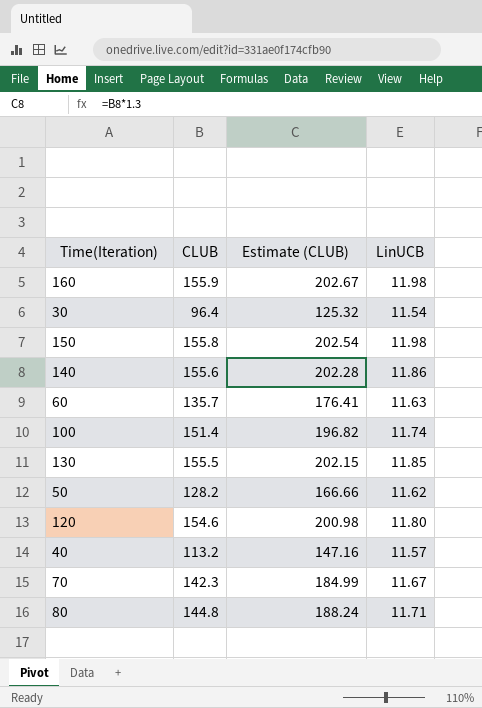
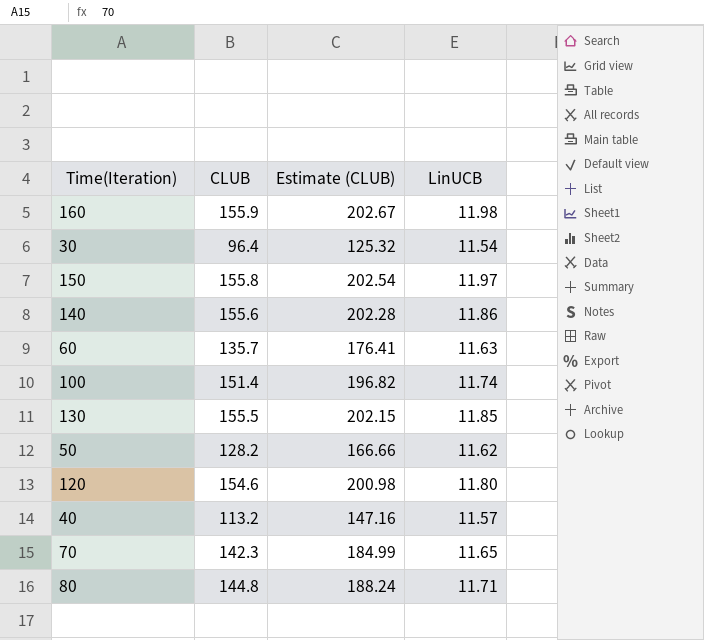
150 | LinUCB: 11.98 -> 11.97
70 | LinUCB: 11.67 -> 11.65

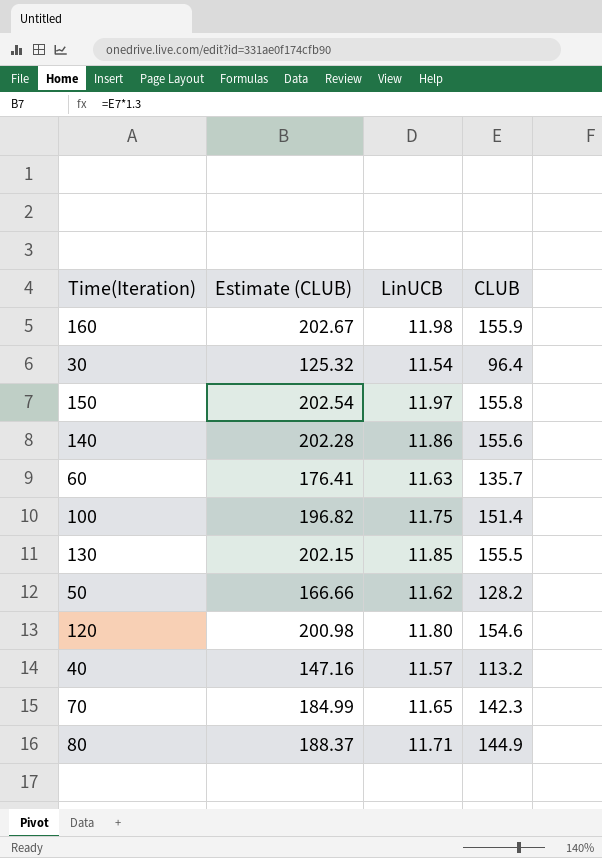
column CLUB | position: 2 -> 4
100 | LinUCB: 11.74 -> 11.75
80 | Estimate (CLUB): 188.24 -> 188.37
80 | CLUB: 144.8 -> 144.9

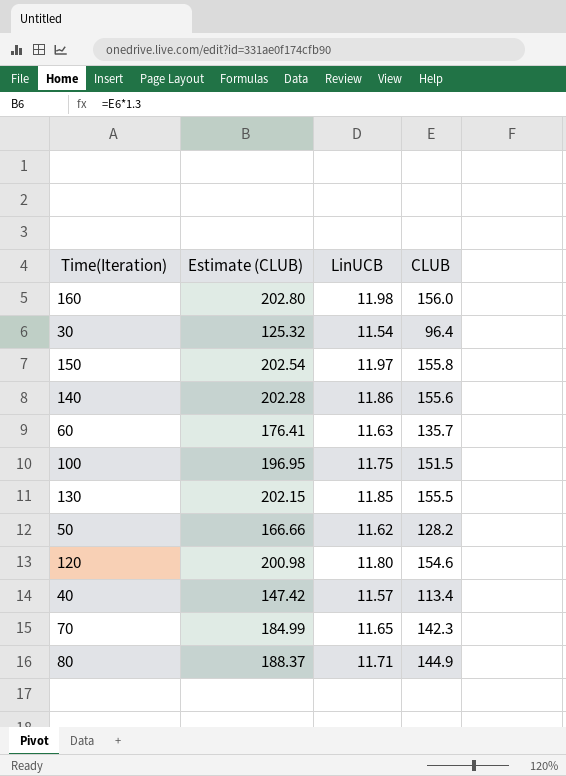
160 | Estimate (CLUB): 202.67 -> 202.80
160 | CLUB: 155.9 -> 156.0
100 | Estimate (CLUB): 196.82 -> 196.95
100 | CLUB: 151.4 -> 151.5
40 | Estimate (CLUB): 147.16 -> 147.42
40 | CLUB: 113.2 -> 113.4

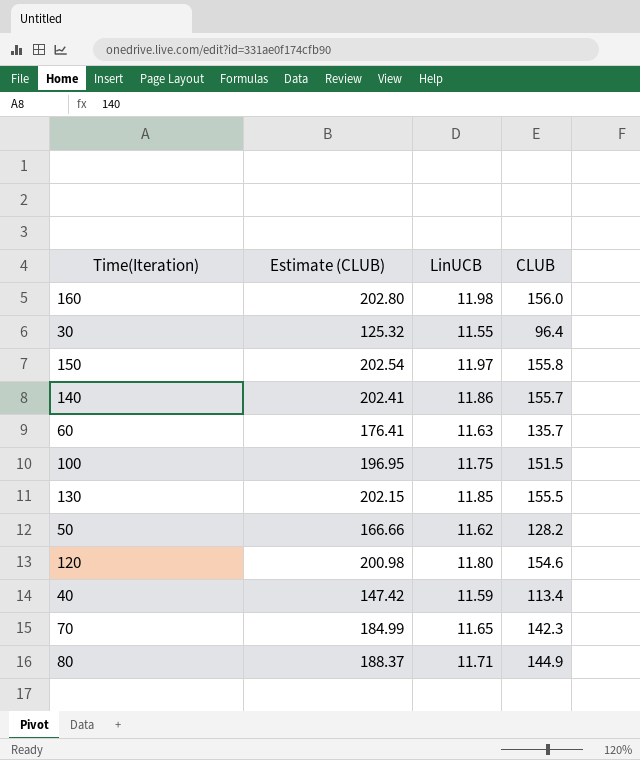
30 | LinUCB: 11.54 -> 11.55
140 | Estimate (CLUB): 202.28 -> 202.41
140 | CLUB: 155.6 -> 155.7
40 | LinUCB: 11.57 -> 11.59

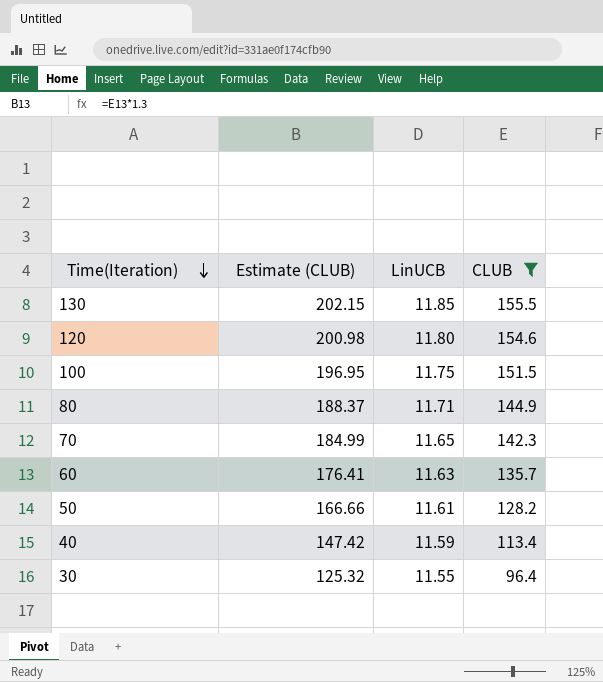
filter: none -> CLUB <= 155.5
row order: none -> Time(Iteration) descending
50 | LinUCB: 11.62 -> 11.61

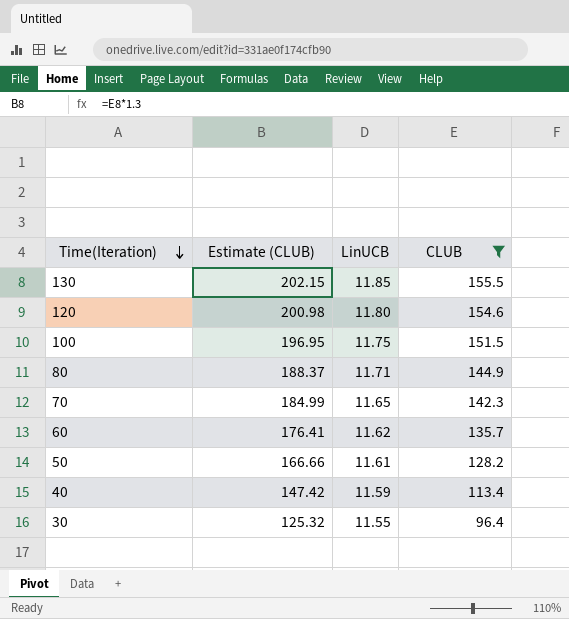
60 | LinUCB: 11.63 -> 11.62

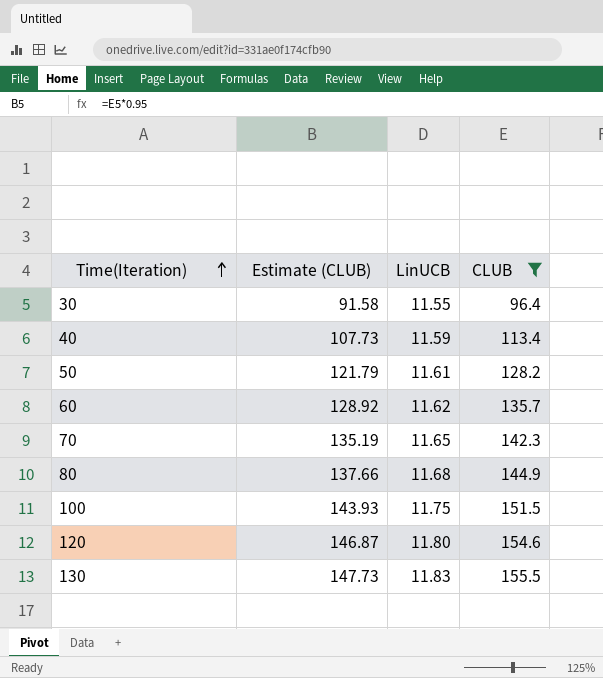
row order: Time(Iteration) descending -> Time(Iteration) ascending
column Estimate (CLUB) | formula: [CLUB] * 1.3 -> [CLUB] * 0.95
80 | LinUCB: 11.71 -> 11.68
130 | LinUCB: 11.85 -> 11.83

